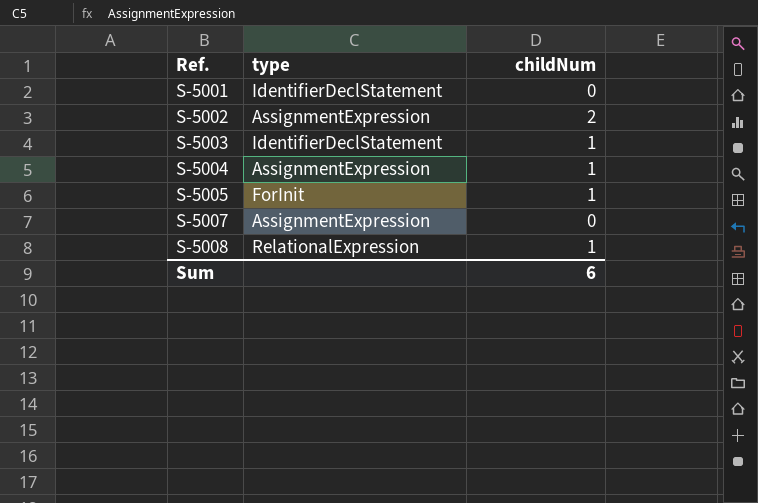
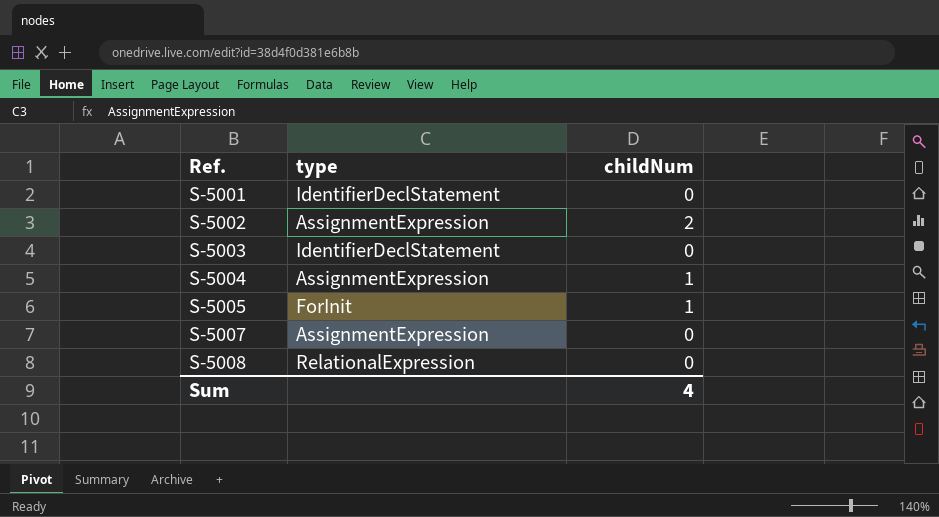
S-5003 | childNum: 1 -> 0
S-5008 | childNum: 1 -> 0
Sum | childNum: 6 -> 4

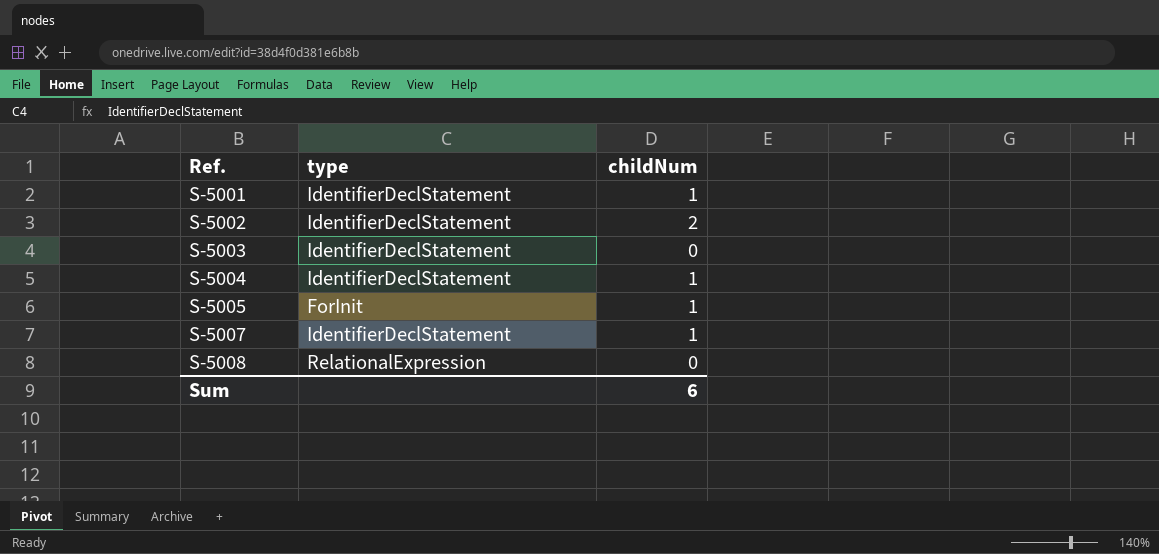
S-5001 | childNum: 0 -> 1
S-5002 | type: AssignmentExpression -> IdentifierDeclStatement
S-5004 | type: AssignmentExpression -> IdentifierDeclStatement
S-5007 | type: AssignmentExpression -> IdentifierDeclStatement
S-5007 | childNum: 0 -> 1
Sum | childNum: 4 -> 6

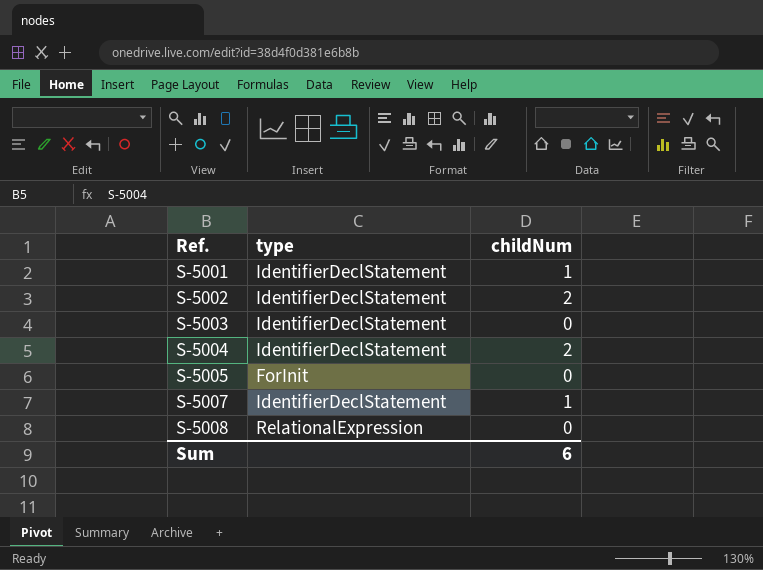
S-5004 | childNum: 1 -> 2
S-5005 | childNum: 1 -> 0

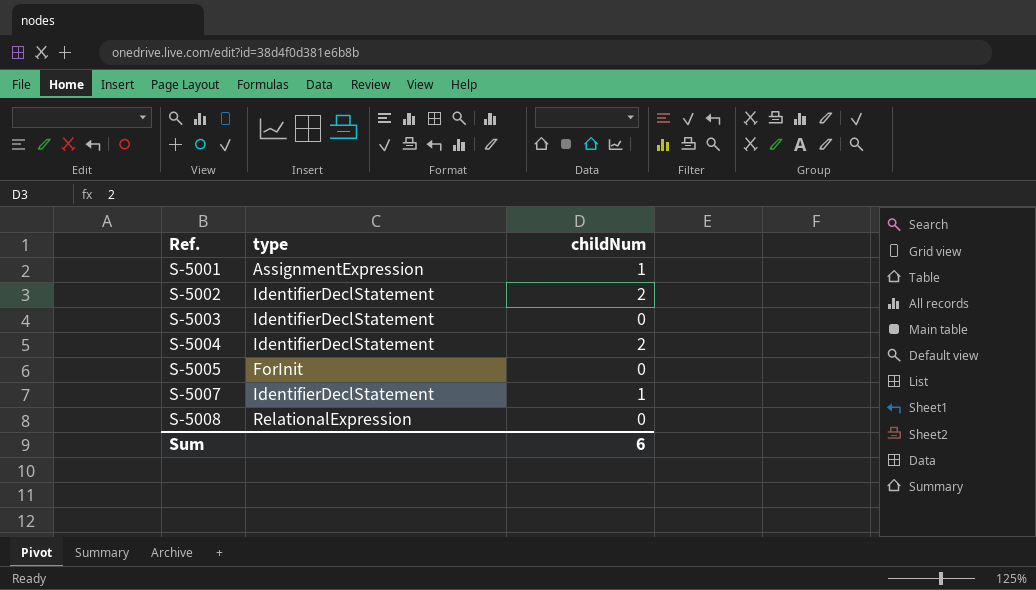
S-5001 | type: IdentifierDeclStatement -> AssignmentExpression

